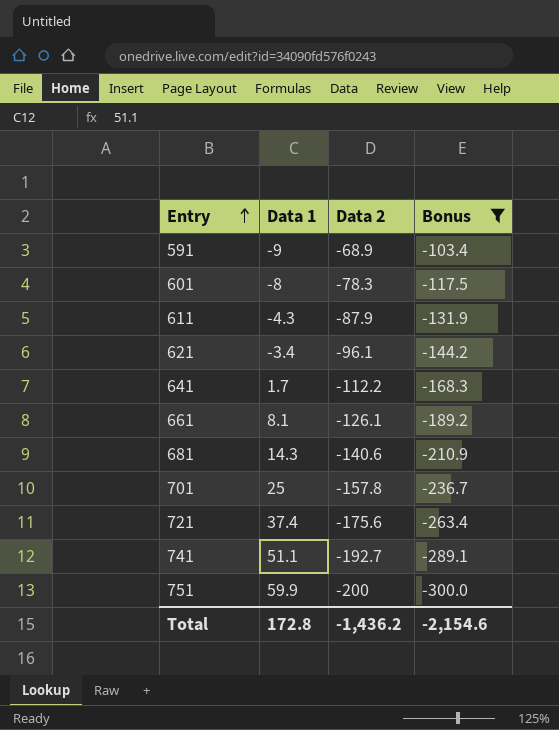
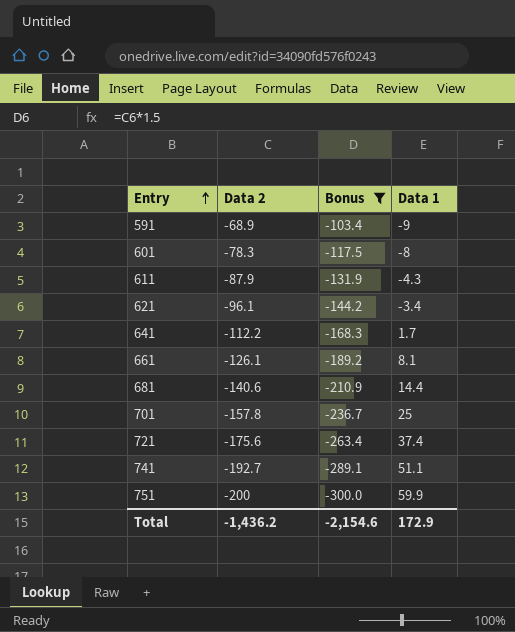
column Data 1 | position: 2 -> 4
681 | Data 1: 14.3 -> 14.4
Total | Data 1: 172.8 -> 172.9

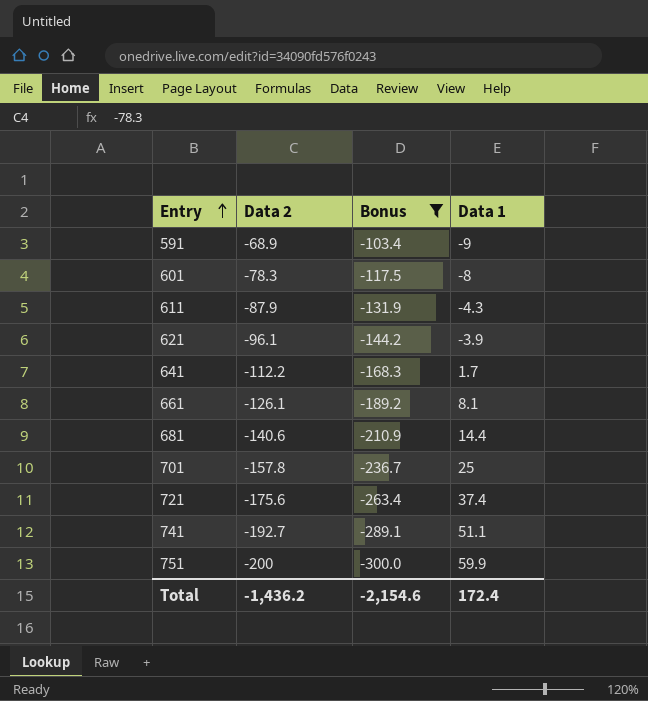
621 | Data 1: -3.4 -> -3.9
Total | Data 1: 172.9 -> 172.4

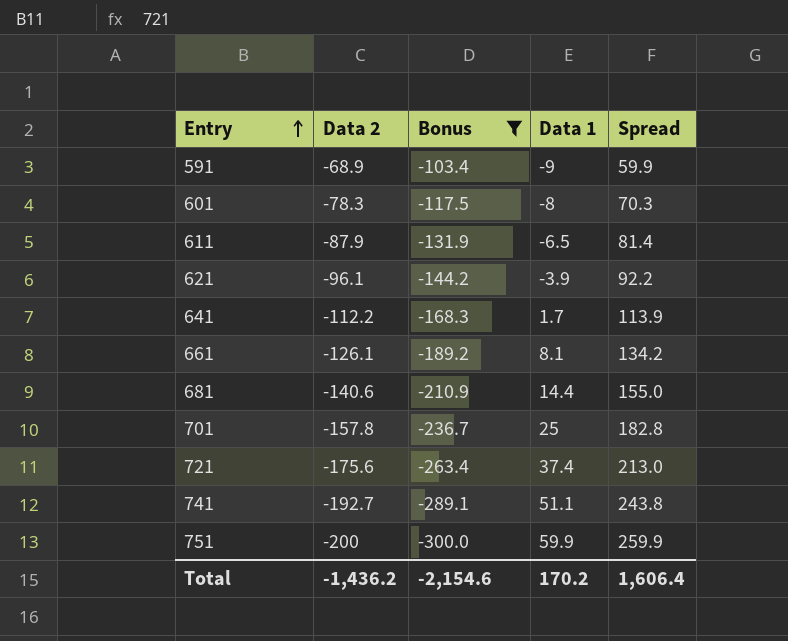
column Spread | formula: none -> [Data 1] - [Data 2]
611 | Data 1: -4.3 -> -6.5
Total | Data 1: 172.4 -> 170.2

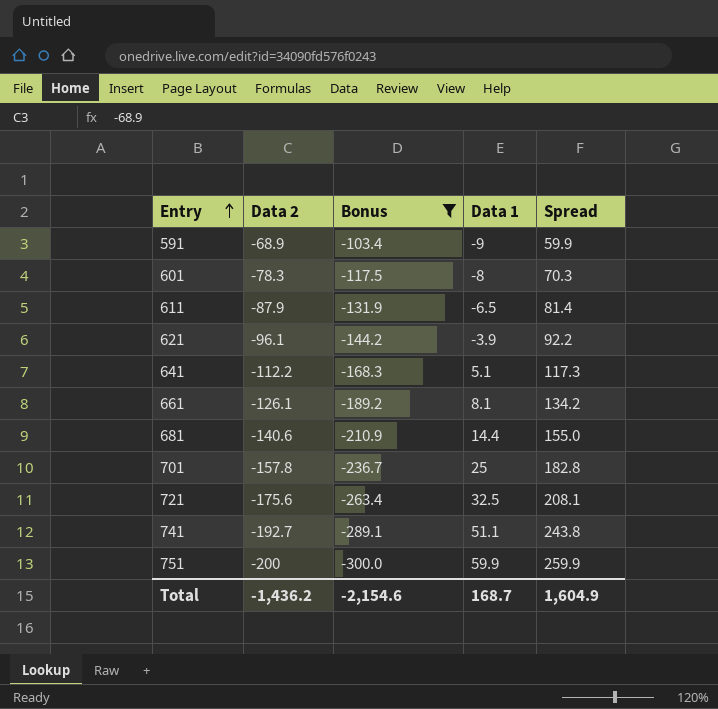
641 | Data 1: 1.7 -> 5.1
641 | Spread: 113.9 -> 117.3
721 | Data 1: 37.4 -> 32.5
721 | Spread: 213.0 -> 208.1
Total | Data 1: 170.2 -> 168.7
Total | Spread: 1,606.4 -> 1,604.9

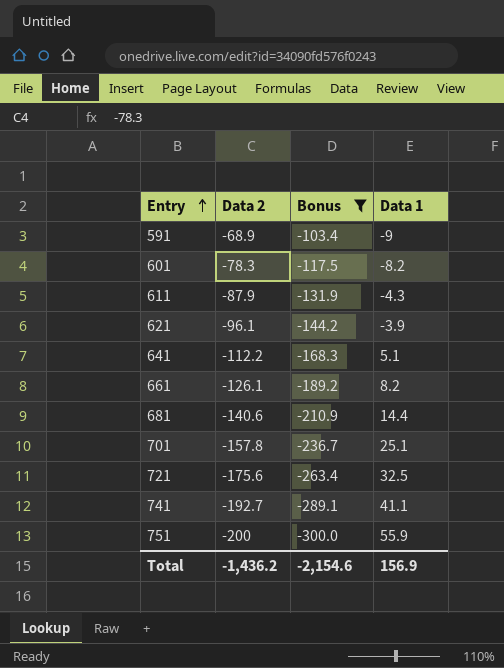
column Spread | formula: [Data 1] - [Data 2] -> none
601 | Data 1: -8 -> -8.2
611 | Data 1: -6.5 -> -4.3
661 | Data 1: 8.1 -> 8.2
701 | Data 1: 25 -> 25.1
741 | Data 1: 51.1 -> 41.1
751 | Data 1: 59.9 -> 55.9
Total | Data 1: 168.7 -> 156.9

